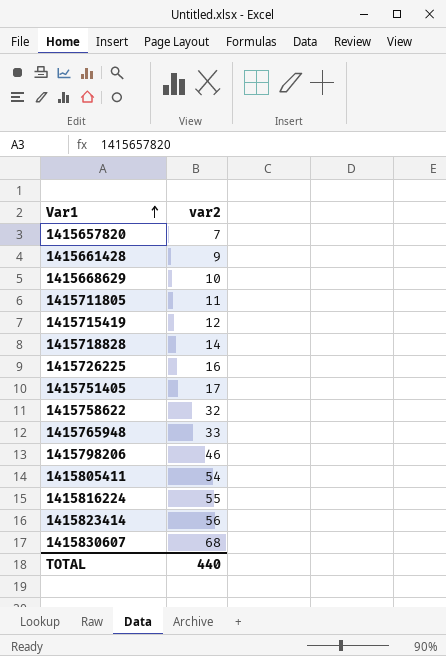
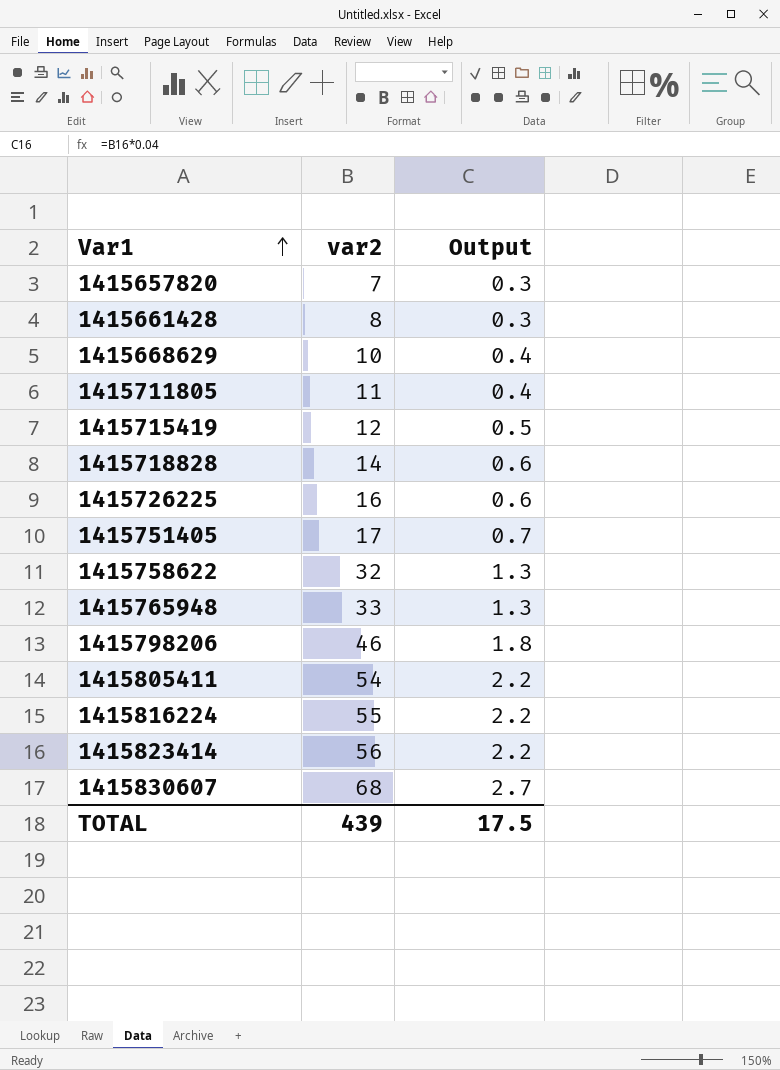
column Output | formula: none -> [var2] * 0.04
1415661428 | var2: 9 -> 8
TOTAL | var2: 440 -> 439

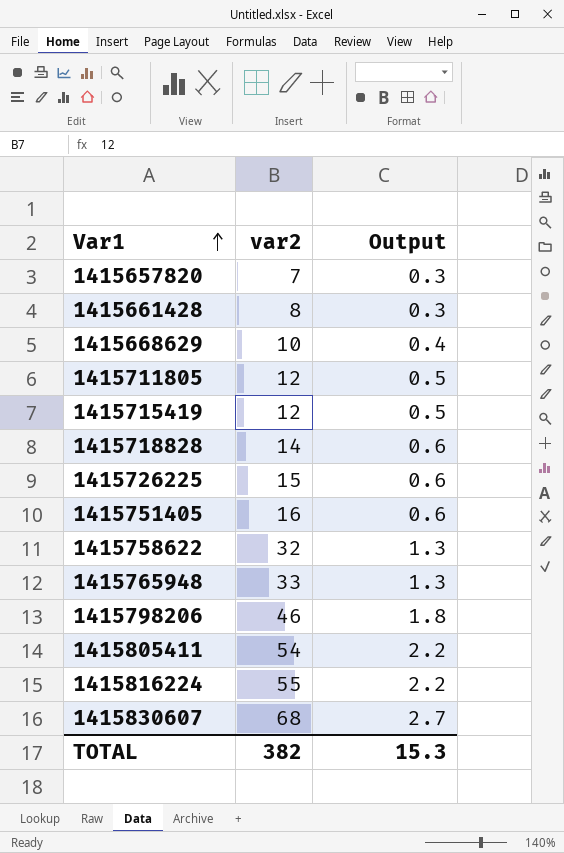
row 1415823414: 56 | 2.2 -> none
1415711805 | var2: 11 -> 12
1415711805 | Output: 0.4 -> 0.5
1415726225 | var2: 16 -> 15
1415751405 | var2: 17 -> 16
1415751405 | Output: 0.7 -> 0.6
TOTAL | var2: 439 -> 382
TOTAL | Output: 17.5 -> 15.3

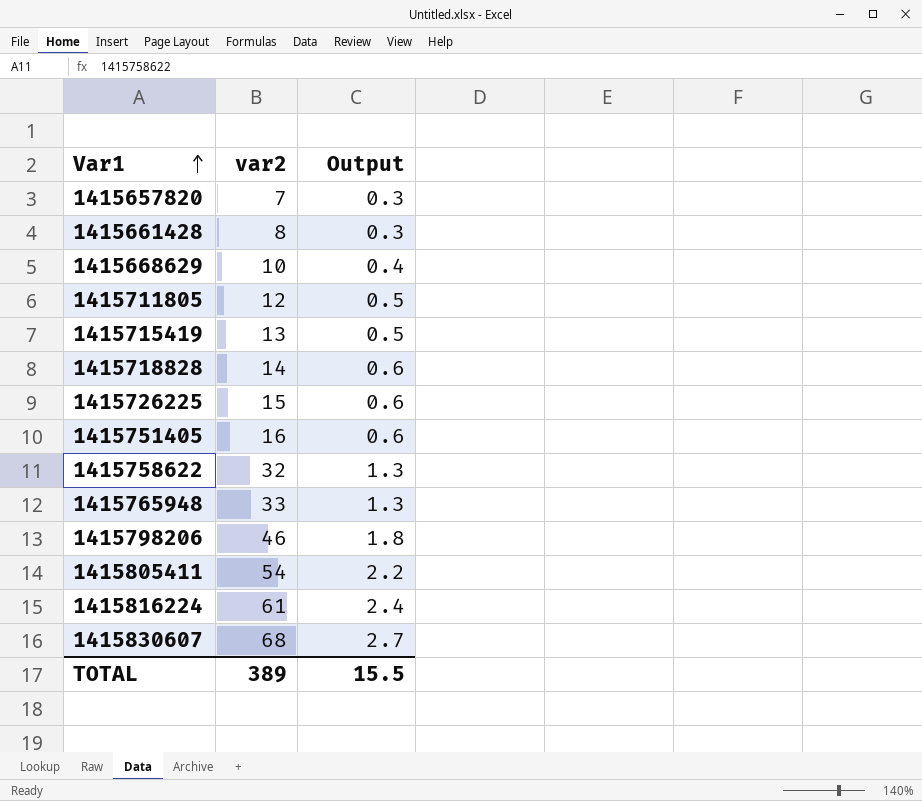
1415715419 | var2: 12 -> 13
1415816224 | var2: 55 -> 61
1415816224 | Output: 2.2 -> 2.4
TOTAL | var2: 382 -> 389
TOTAL | Output: 15.3 -> 15.5

